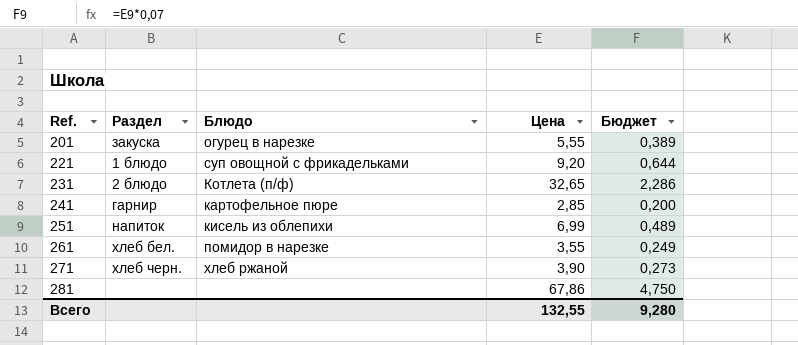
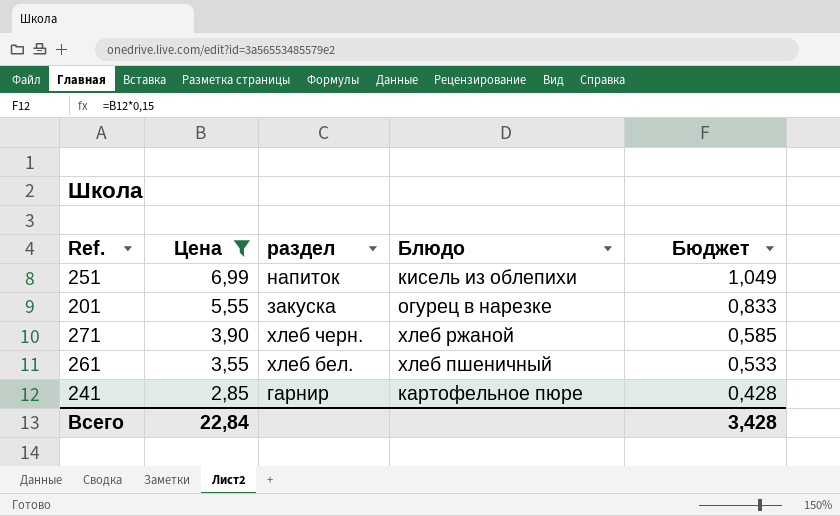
filter: none -> Цена <= 6,99
row order: Ref. ascending -> Цена descending
column Цена | position: 4 -> 2
column name: Раздел -> раздел
column Бюджет | formula: [Цена] * 0,07 -> [Цена] * 0,15
261 | Блюдо: помидор в нарезке -> хлеб пшеничный
Всего | Цена: 132,55 -> 22,84
Всего | Бюджет: 9,280 -> 3,428

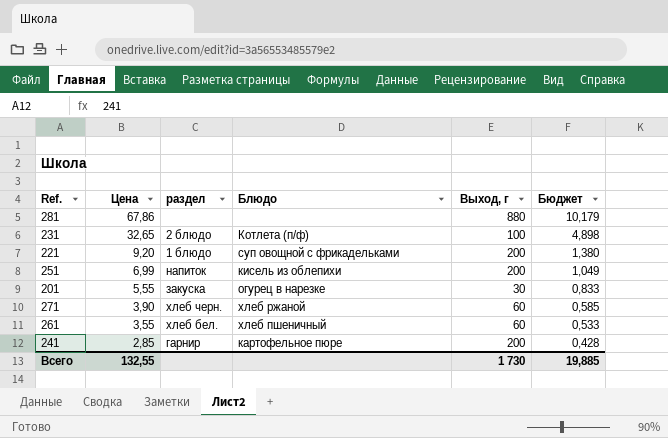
filter: Цена <= 6,99 -> none
column Выход, г | position: none -> 5
Всего | Цена: 22,84 -> 132,55
Всего | Бюджет: 3,428 -> 19,885

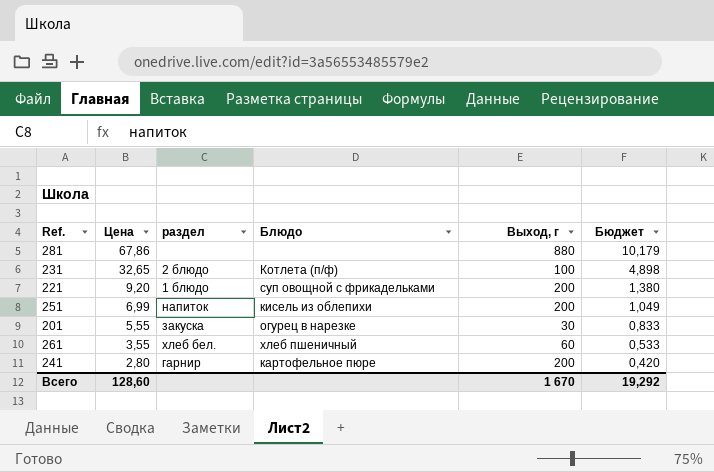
row 271: 3,90 | хлеб черн. | хлеб ржаной | 60 | 0,585 -> none
241 | Цена: 2,85 -> 2,80
241 | Бюджет: 0,428 -> 0,420
Всего | Цена: 132,55 -> 128,60
Всего | Выход, г: 1 730 -> 1 670
Всего | Бюджет: 19,885 -> 19,292

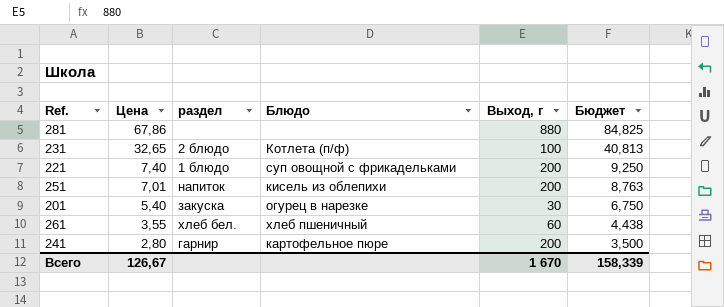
column Бюджет | formula: [Цена] * 0,15 -> [Цена] * 1,25
221 | Цена: 9,20 -> 7,40
251 | Цена: 6,99 -> 7,01
201 | Цена: 5,55 -> 5,40
Всего | Цена: 128,60 -> 126,67
Всего | Бюджет: 19,292 -> 158,339

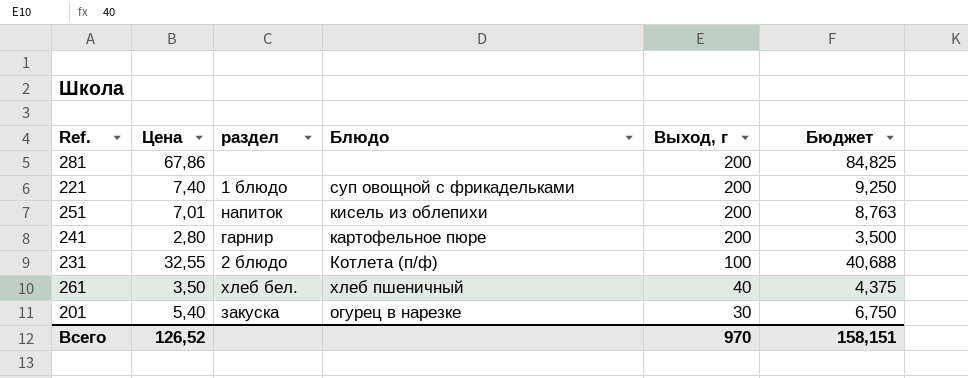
row order: Цена descending -> Выход, г descending
281 | Выход, г: 880 -> 200
231 | Цена: 32,65 -> 32,55
231 | Бюджет: 40,813 -> 40,688
261 | Цена: 3,55 -> 3,50
261 | Выход, г: 60 -> 40
261 | Бюджет: 4,438 -> 4,375
Всего | Цена: 126,67 -> 126,52
Всего | Выход, г: 1 670 -> 970
Всего | Бюджет: 158,339 -> 158,151

